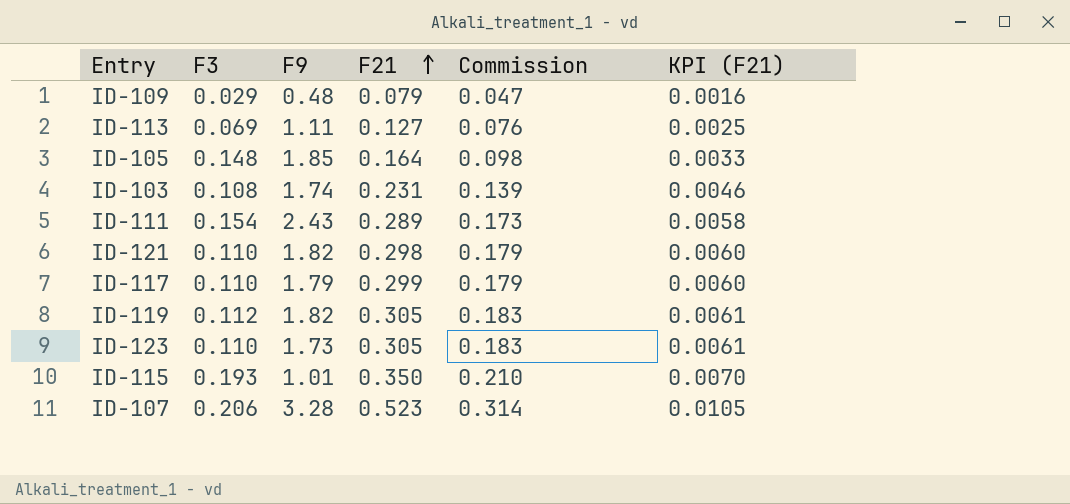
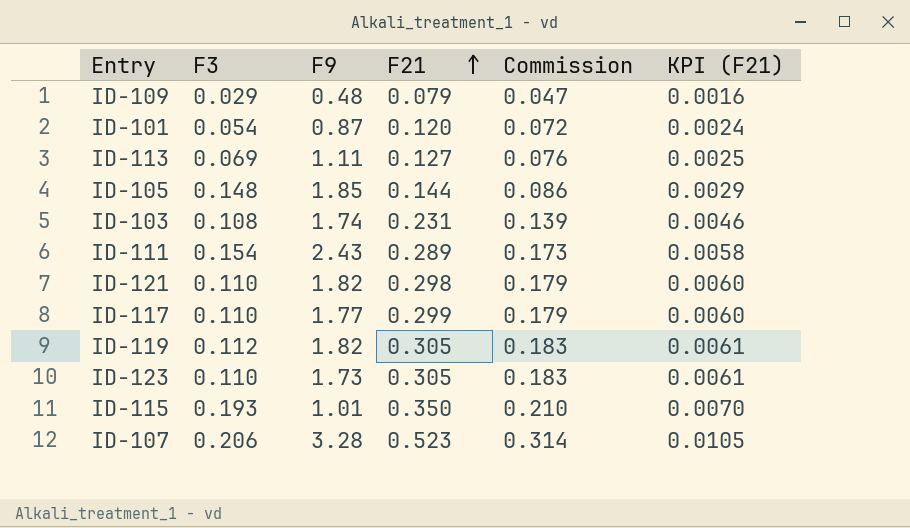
row ID-101: none -> 0.054 | 0.87 | 0.120 | 0.072 | 0.0024
ID-105 | F21: 0.164 -> 0.144
ID-105 | Commission: 0.098 -> 0.086
ID-105 | KPI (F21): 0.0033 -> 0.0029
ID-117 | F9: 1.79 -> 1.77

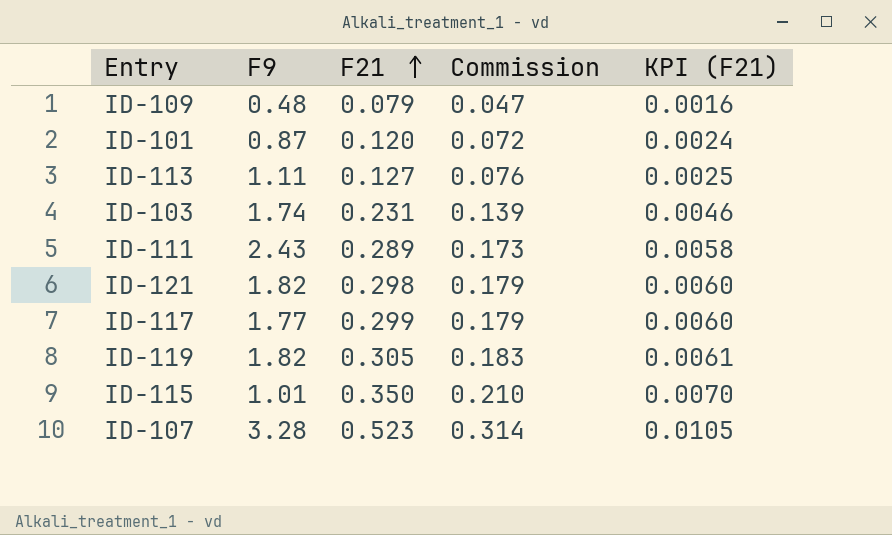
column F3 | position: 2 -> none
row ID-105: 0.148 | 1.85 | 0.144 | 0.086 | 0.0029 -> none
row ID-123: 0.110 | 1.73 | 0.305 | 0.183 | 0.0061 -> none

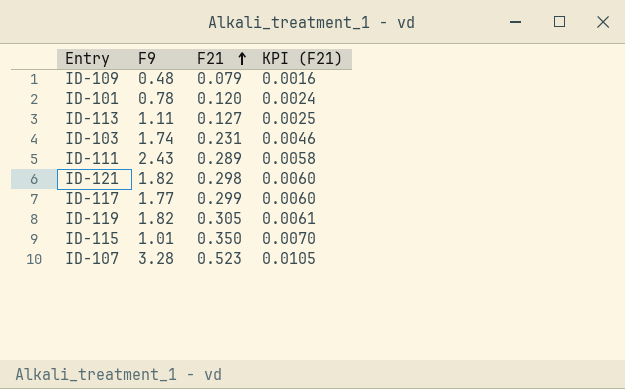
column Commission | formula: [F21] * 0.6 -> none
ID-101 | F9: 0.87 -> 0.78

